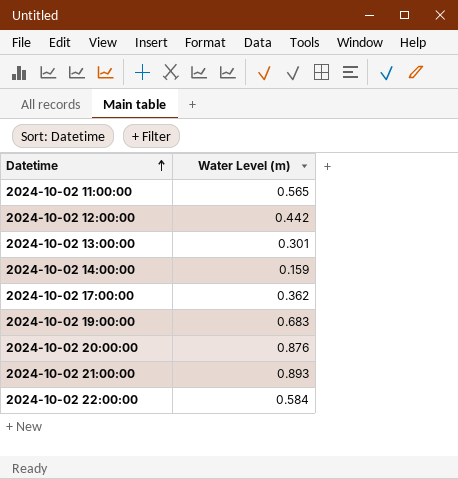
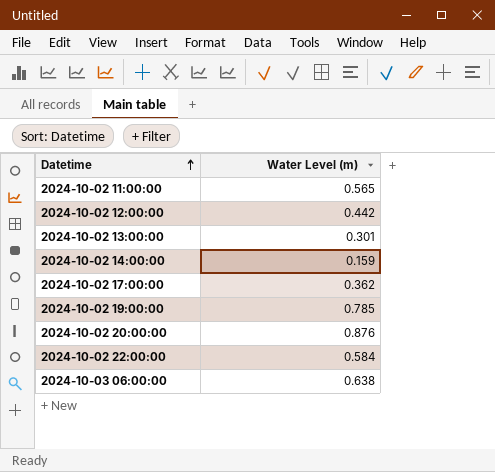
row 2024-10-02 21:00:00: 0.893 -> none
2024-10-02 19:00:00 | Water Level (m): 0.683 -> 0.785
row 2024-10-03 06:00:00: none -> 0.638

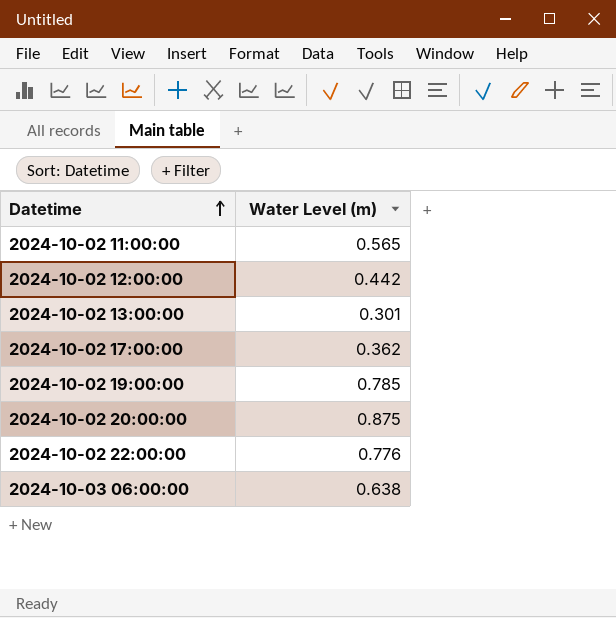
row 2024-10-02 14:00:00: 0.159 -> none
2024-10-02 20:00:00 | Water Level (m): 0.876 -> 0.875
2024-10-02 22:00:00 | Water Level (m): 0.584 -> 0.776

